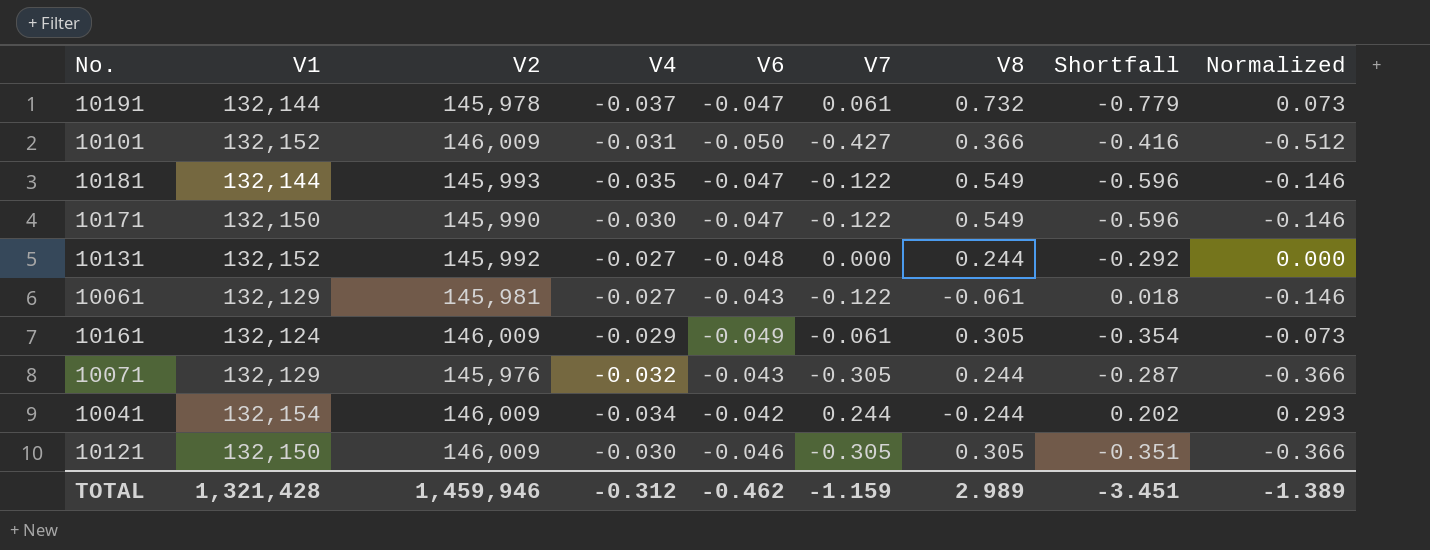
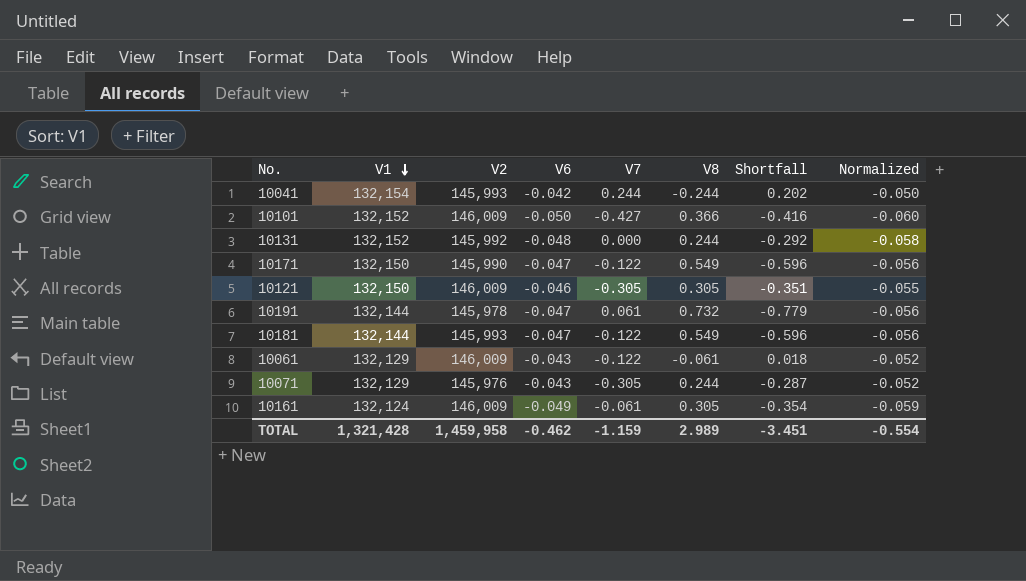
row order: none -> V1 descending
column V4 | position: 4 -> none
column Normalized | formula: [V7] * 1.2 -> [V6] * 1.2
10041 | V2: 146,009 -> 145,993
10061 | V2: 145,981 -> 146,009
TOTAL | V2: 1,459,946 -> 1,459,958
TOTAL | Normalized: -1.389 -> -0.554

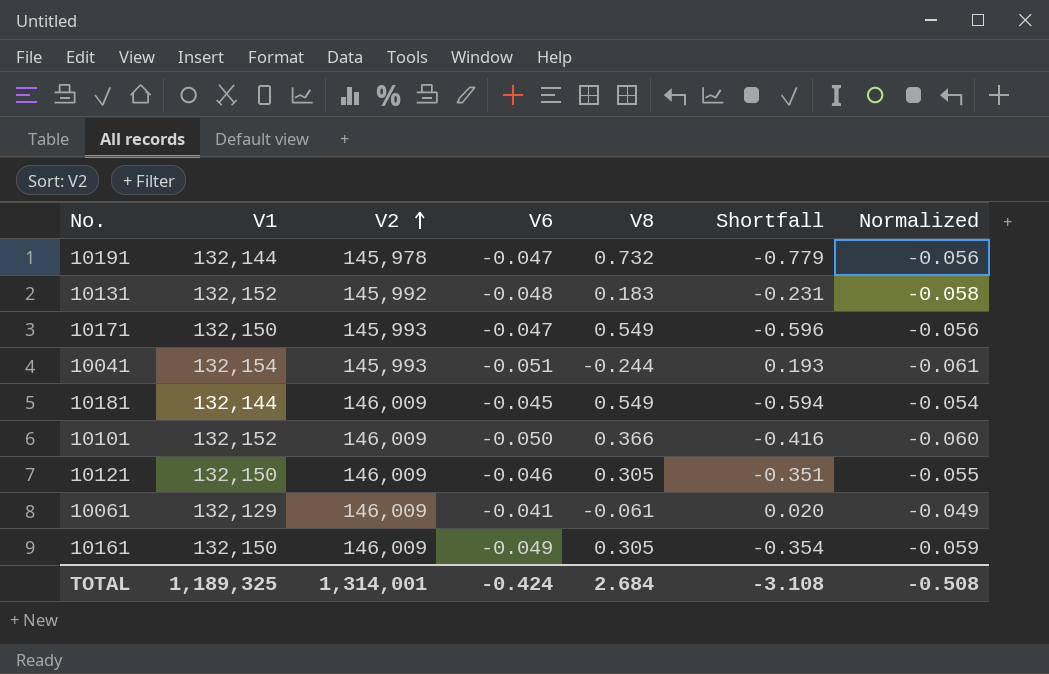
row order: V1 descending -> V2 ascending
column V7 | position: 5 -> none
row 10071: 132,129 | 145,976 | -0.043 | -0.305 | 0.244 | -0.287 | -0.052 -> none
10131 | V8: 0.244 -> 0.183
10131 | Shortfall: -0.292 -> -0.231
10171 | V2: 145,990 -> 145,993
10041 | V6: -0.042 -> -0.051
10041 | Shortfall: 0.202 -> 0.193
10041 | Normalized: -0.050 -> -0.061
10181 | V2: 145,993 -> 146,009
10181 | V6: -0.047 -> -0.045
10181 | Shortfall: -0.596 -> -0.594
10181 | Normalized: -0.056 -> -0.054
10061 | V6: -0.043 -> -0.041
10061 | Shortfall: 0.018 -> 0.020
10061 | Normalized: -0.052 -> -0.049
10161 | V1: 132,124 -> 132,150
TOTAL | V1: 1,321,428 -> 1,189,325
TOTAL | V2: 1,459,958 -> 1,314,001
TOTAL | V6: -0.462 -> -0.424
TOTAL | V8: 2.989 -> 2.684
TOTAL | Shortfall: -3.451 -> -3.108
TOTAL | Normalized: -0.554 -> -0.508

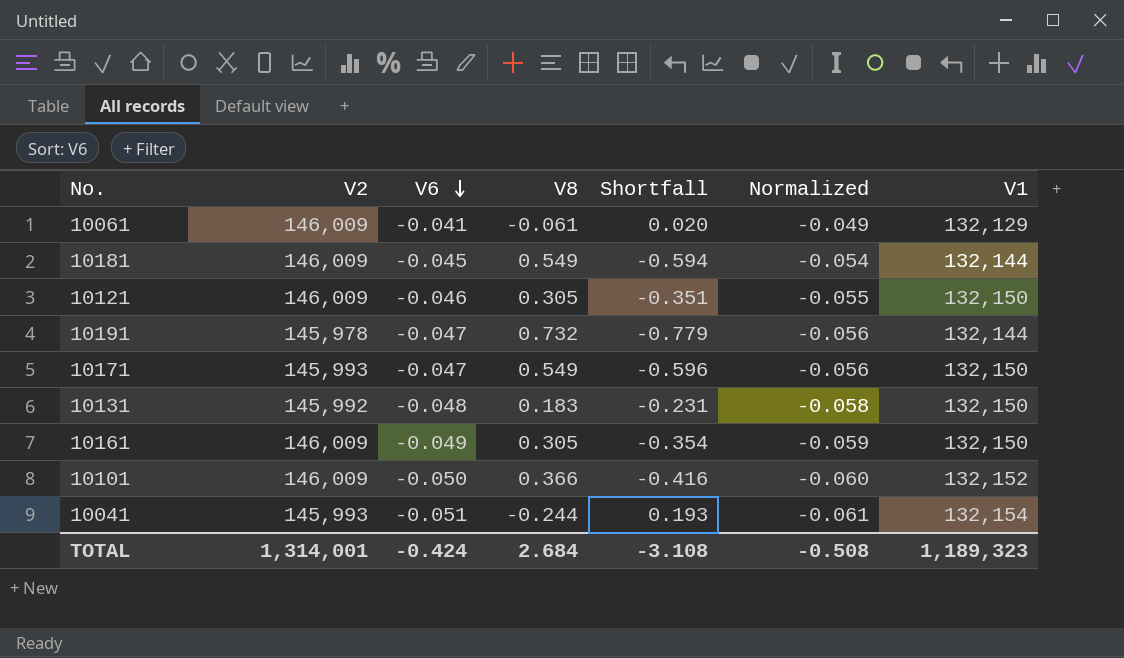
row order: V2 ascending -> V6 descending
column V1 | position: 2 -> 7
10131 | V1: 132,152 -> 132,150
TOTAL | V1: 1,189,325 -> 1,189,323

